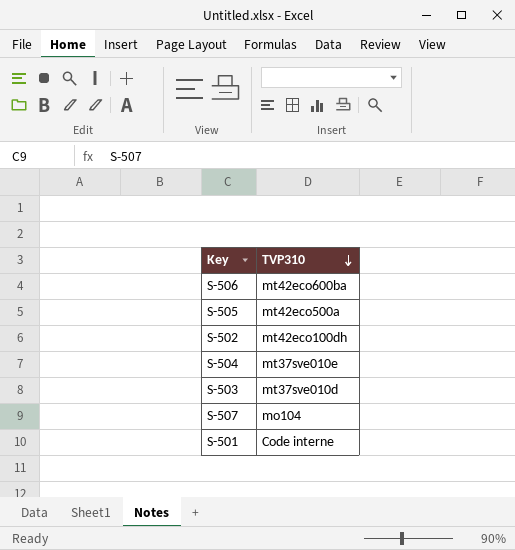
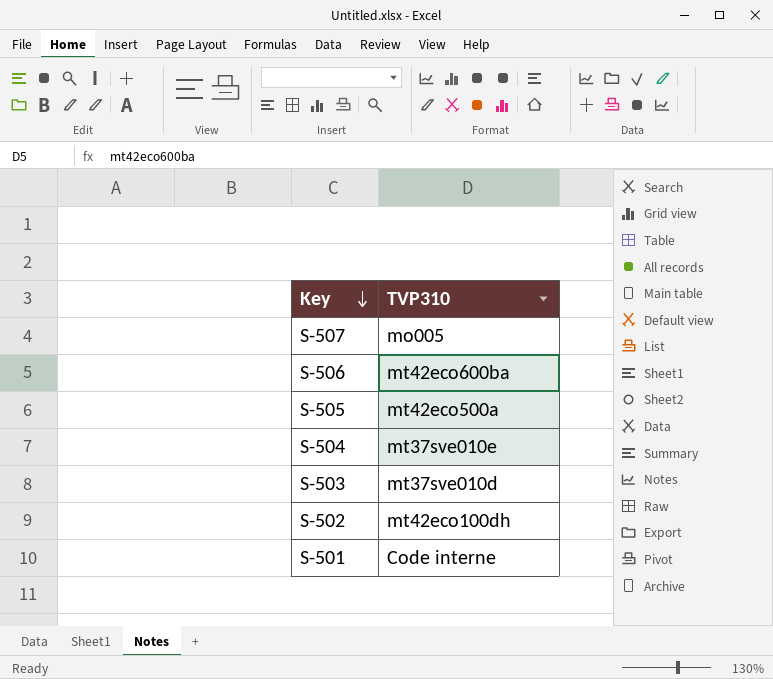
row order: TVP310 descending -> Key descending
S-507 | TVP310: mo104 -> mo005

